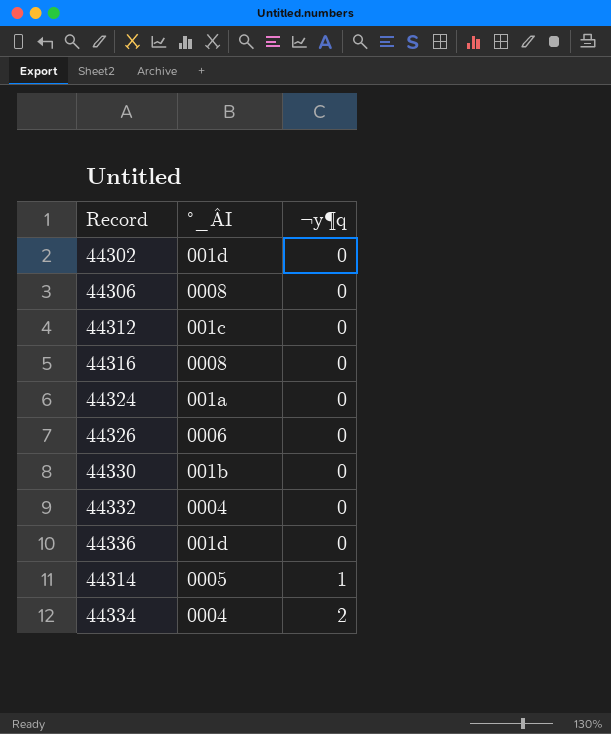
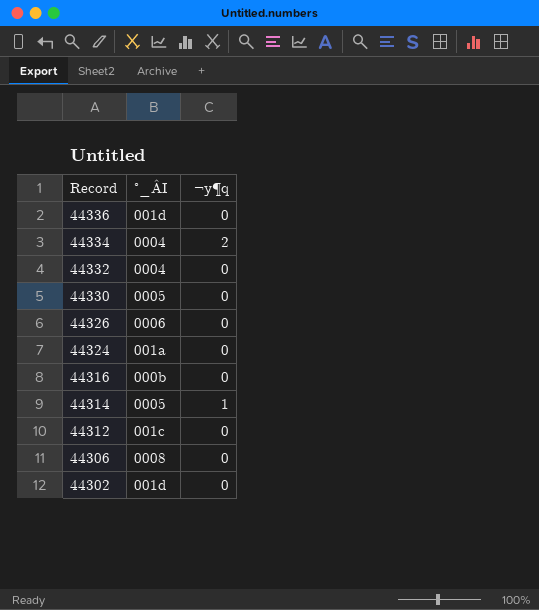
row order: ¬y¶q ascending -> Record descending
44330 | °_ÂI: 001b -> 0005
44316 | °_ÂI: 0008 -> 000b

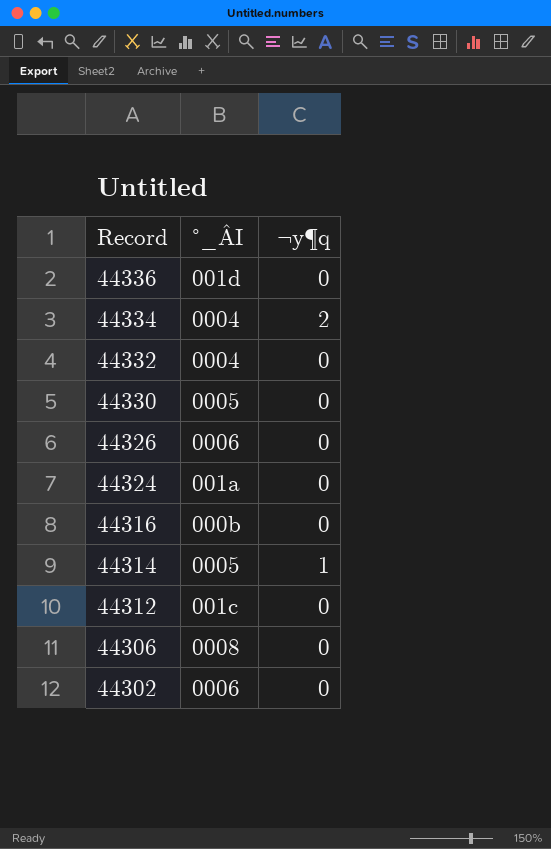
44302 | °_ÂI: 001d -> 0006

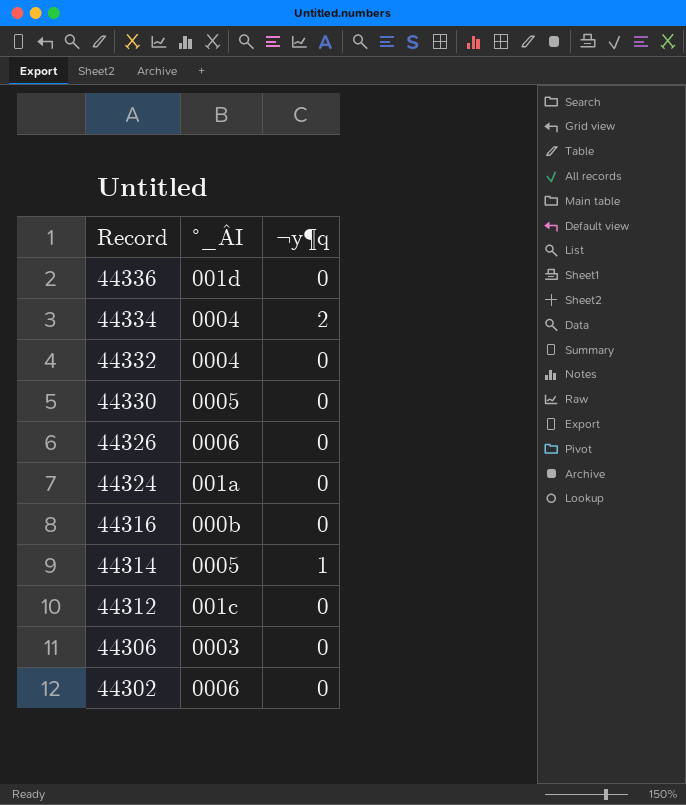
44306 | °_ÂI: 0008 -> 0003

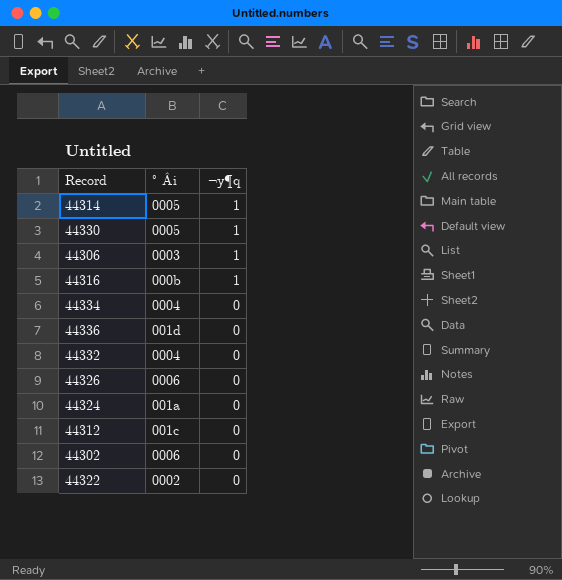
row order: Record descending -> ¬y¶q descending
column name: °_ÂI -> ° Âi
44330 | ¬y¶q: 0 -> 1
44306 | ¬y¶q: 0 -> 1
44316 | ¬y¶q: 0 -> 1
44334 | ¬y¶q: 2 -> 0
row 44322: none -> 0002 | 0

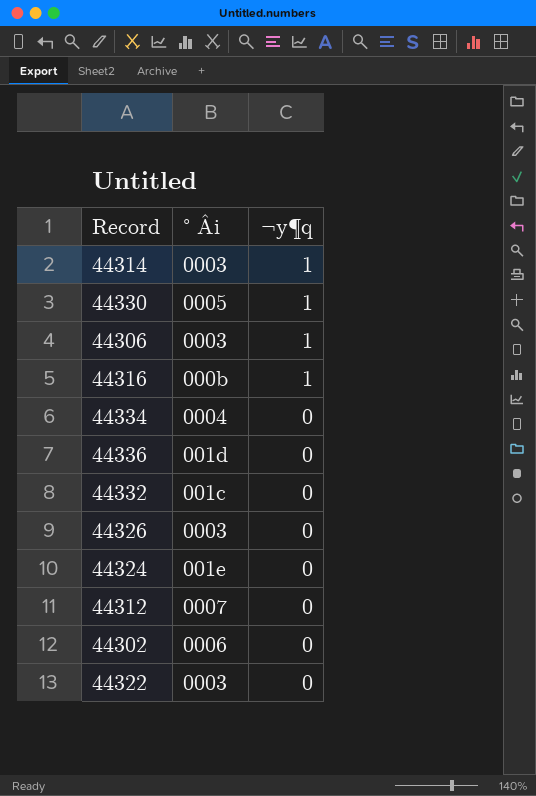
44314 | ° Âi: 0005 -> 0003
44332 | ° Âi: 0004 -> 001c
44326 | ° Âi: 0006 -> 0003
44324 | ° Âi: 001a -> 001e
44312 | ° Âi: 001c -> 0007
44322 | ° Âi: 0002 -> 0003

